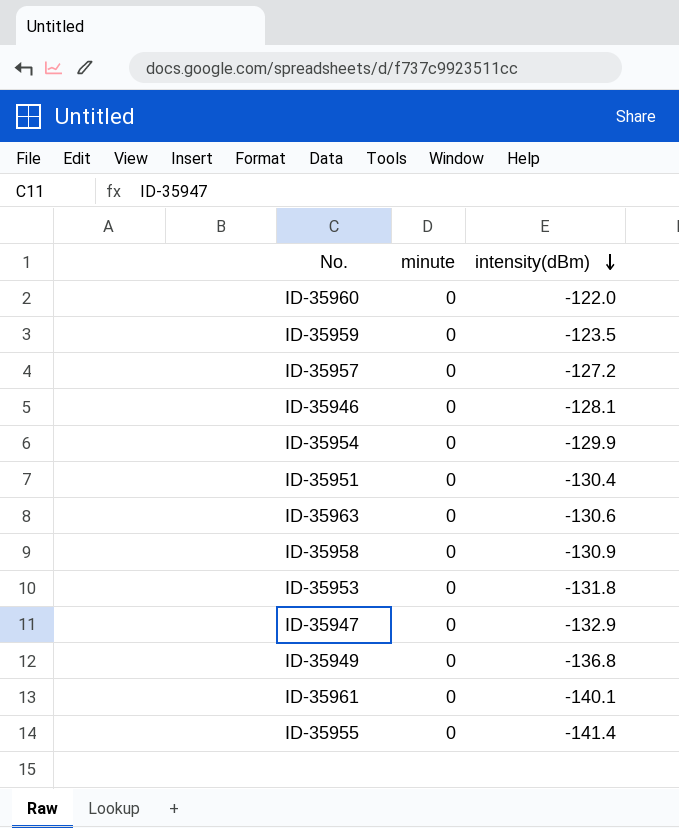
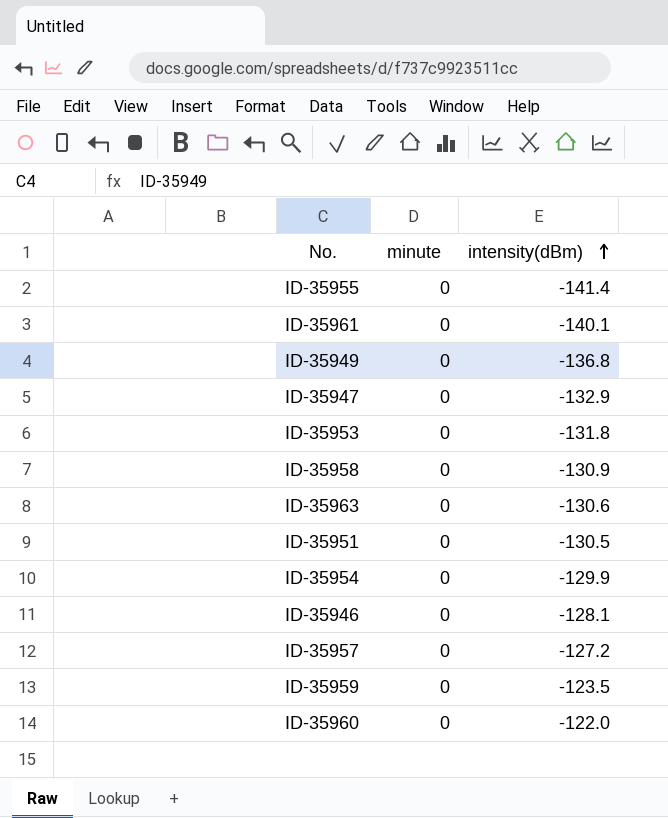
row order: intensity(dBm) descending -> intensity(dBm) ascending
ID-35951 | intensity(dBm): -130.4 -> -130.5

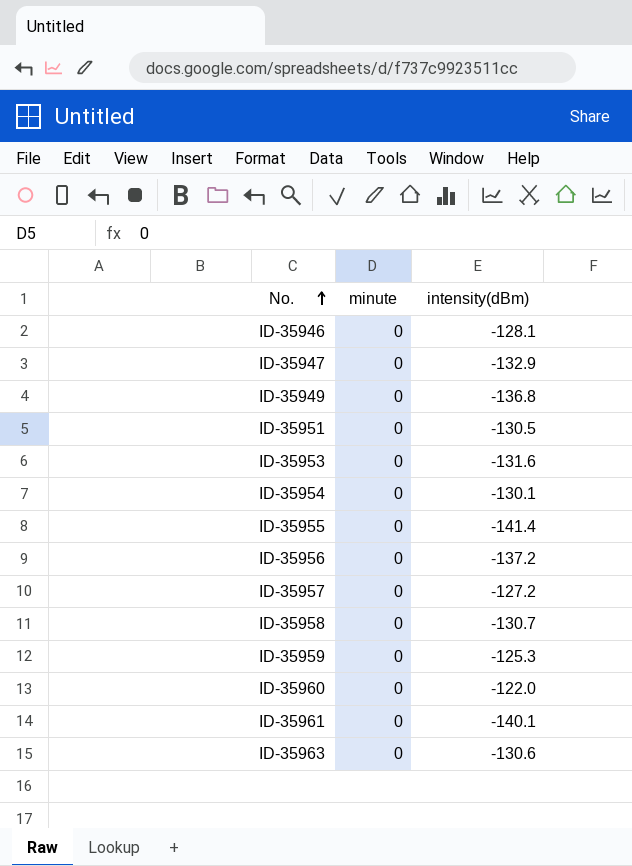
row order: intensity(dBm) ascending -> No. ascending
ID-35953 | intensity(dBm): -131.8 -> -131.6
ID-35954 | intensity(dBm): -129.9 -> -130.1
row ID-35956: none -> 0 | -137.2
ID-35958 | intensity(dBm): -130.9 -> -130.7
ID-35959 | intensity(dBm): -123.5 -> -125.3

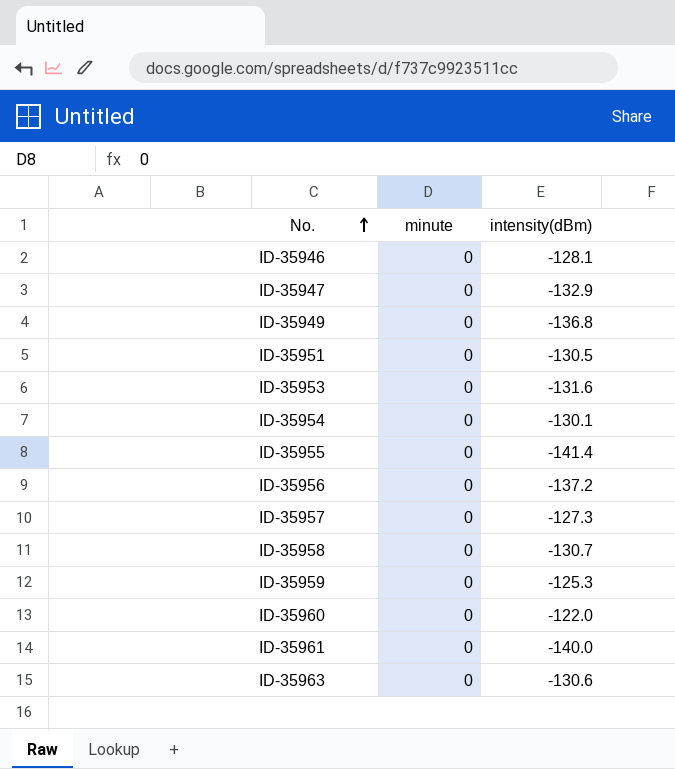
ID-35957 | intensity(dBm): -127.2 -> -127.3
ID-35961 | intensity(dBm): -140.1 -> -140.0

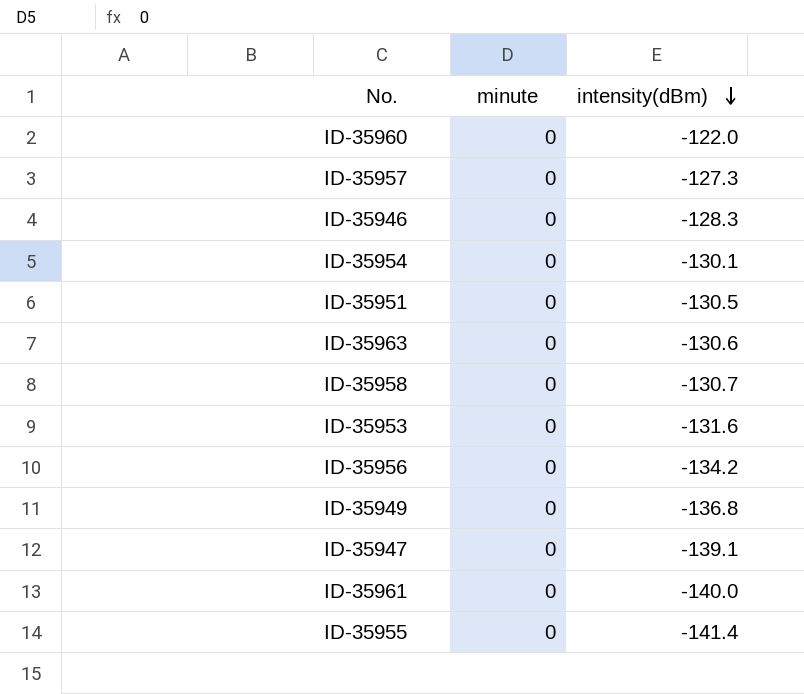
row order: No. ascending -> intensity(dBm) descending
row ID-35959: 0 | -125.3 -> none
ID-35946 | intensity(dBm): -128.1 -> -128.3
ID-35956 | intensity(dBm): -137.2 -> -134.2
ID-35947 | intensity(dBm): -132.9 -> -139.1

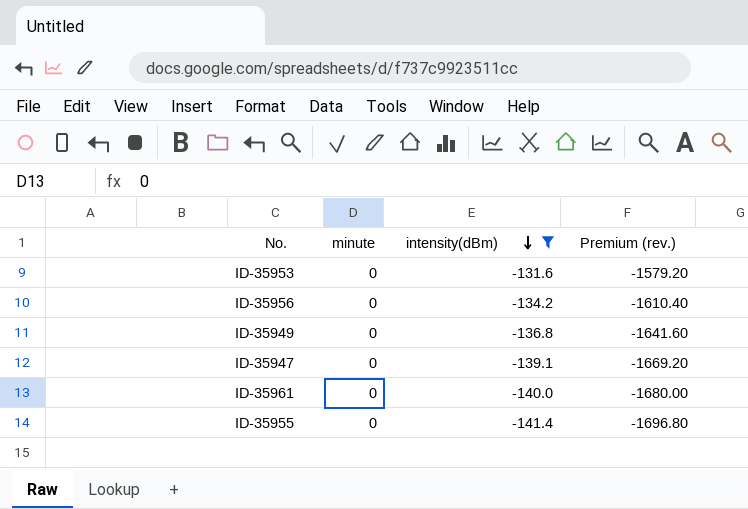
filter: none -> intensity(dBm) <= -131.6
column Premium (rev.) | formula: none -> [intensity(dBm)] * 12

